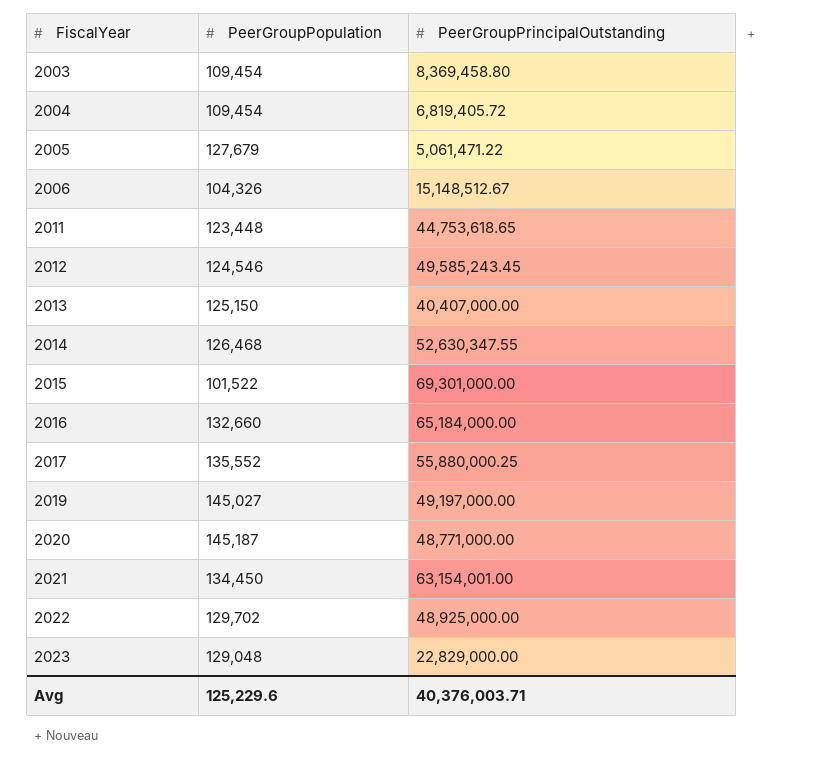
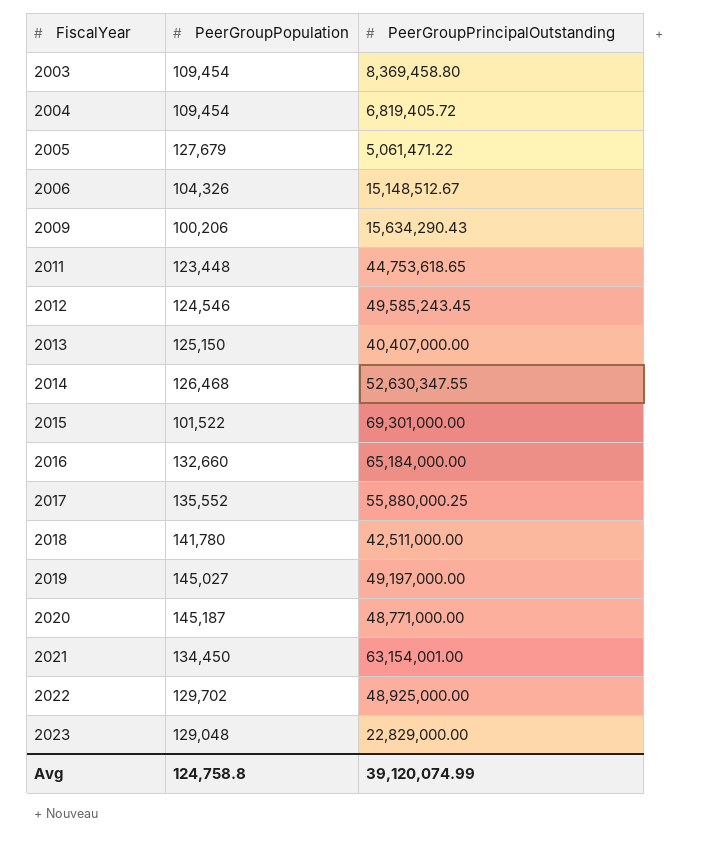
row 2009: none -> 100,206 | 15,634,290.43
row 2018: none -> 141,780 | 42,511,000.00
Avg | PeerGroupPopulation: 125,229.6 -> 124,758.8
Avg | PeerGroupPrincipalOutstanding: 40,376,003.71 -> 39,120,074.99

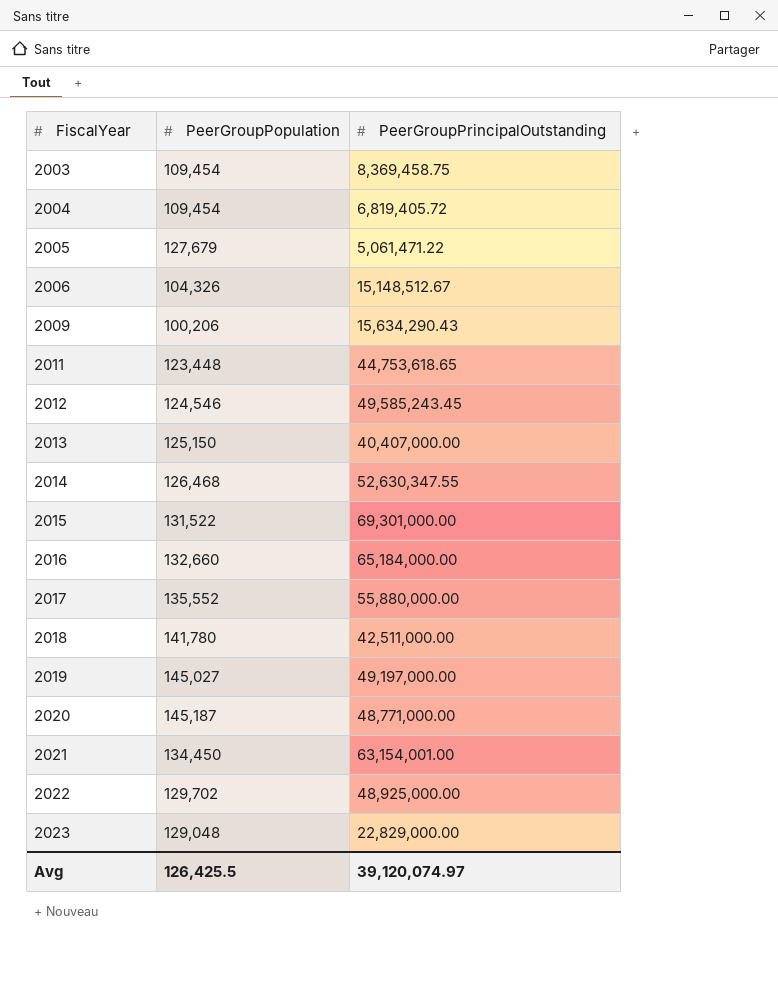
2003 | PeerGroupPrincipalOutstanding: 8,369,458.80 -> 8,369,458.75
2015 | PeerGroupPopulation: 101,522 -> 131,522
2017 | PeerGroupPrincipalOutstanding: 55,880,000.25 -> 55,880,000.00
Avg | PeerGroupPopulation: 124,758.8 -> 126,425.5
Avg | PeerGroupPrincipalOutstanding: 39,120,074.99 -> 39,120,074.97

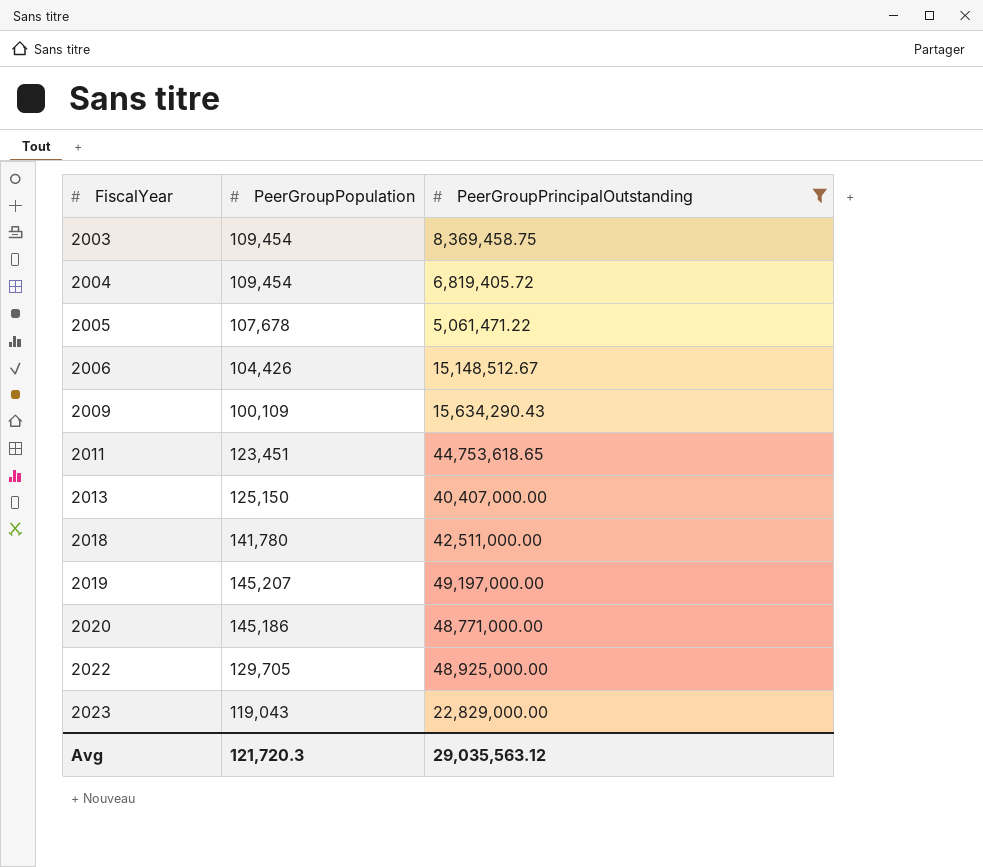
filter: none -> PeerGroupPrincipalOutstanding <= 49,197,000.00
2005 | PeerGroupPopulation: 127,679 -> 107,678
2006 | PeerGroupPopulation: 104,326 -> 104,426
2009 | PeerGroupPopulation: 100,206 -> 100,109
2011 | PeerGroupPopulation: 123,448 -> 123,451
2019 | PeerGroupPopulation: 145,027 -> 145,207
2020 | PeerGroupPopulation: 145,187 -> 145,186
2022 | PeerGroupPopulation: 129,702 -> 129,705
2023 | PeerGroupPopulation: 129,048 -> 119,043
Avg | PeerGroupPopulation: 126,425.5 -> 121,720.3
Avg | PeerGroupPrincipalOutstanding: 39,120,074.97 -> 29,035,563.12

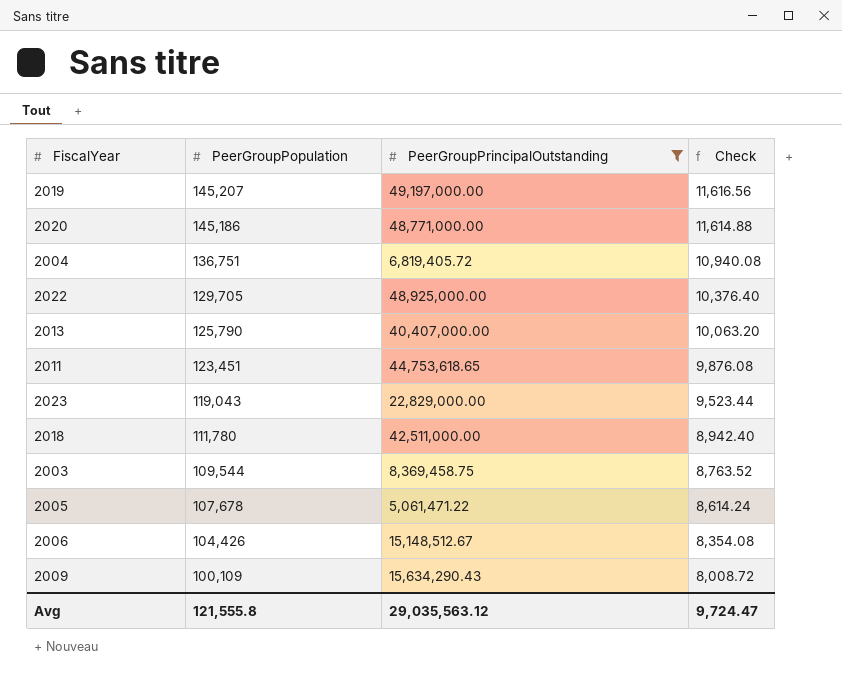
row order: FiscalYear ascending -> PeerGroupPopulation descending
column Check | formula: none -> [PeerGroupPopulation] * 0.08
2004 | PeerGroupPopulation: 109,454 -> 136,751
2013 | PeerGroupPopulation: 125,150 -> 125,790
2018 | PeerGroupPopulation: 141,780 -> 111,780
2003 | PeerGroupPopulation: 109,454 -> 109,544
Avg | PeerGroupPopulation: 121,720.3 -> 121,555.8

